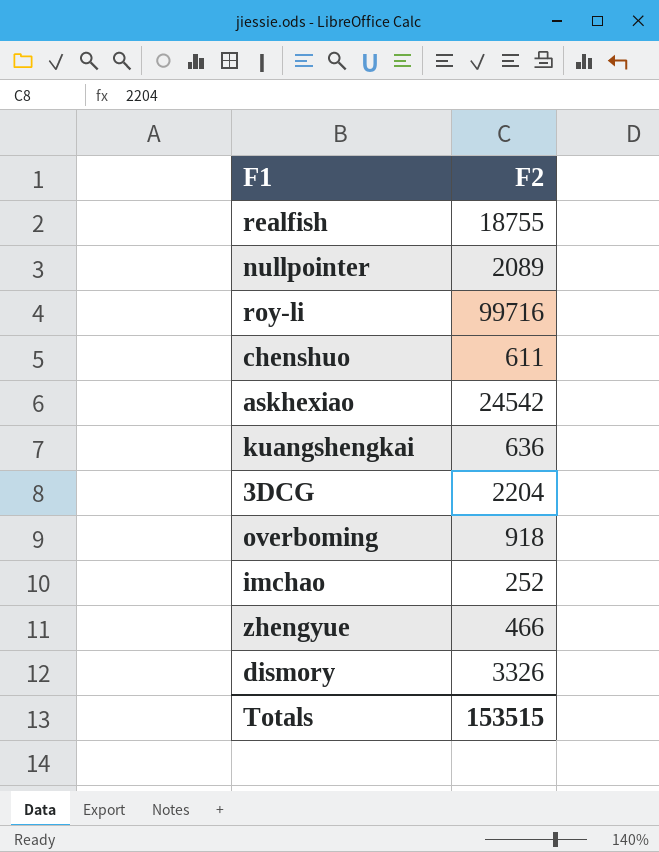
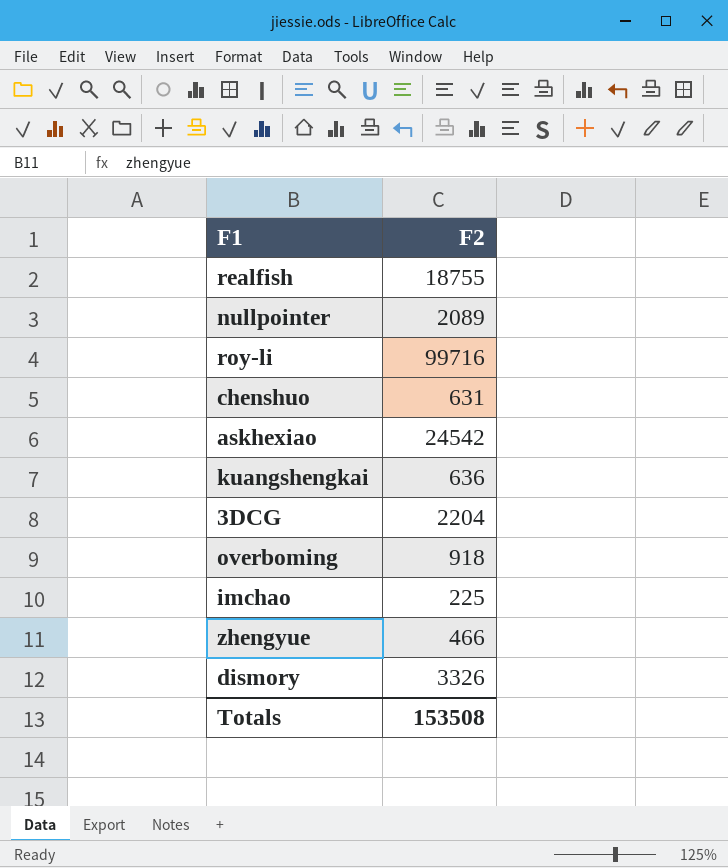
chenshuo | F2: 611 -> 631
imchao | F2: 252 -> 225
Totals | F2: 153515 -> 153508

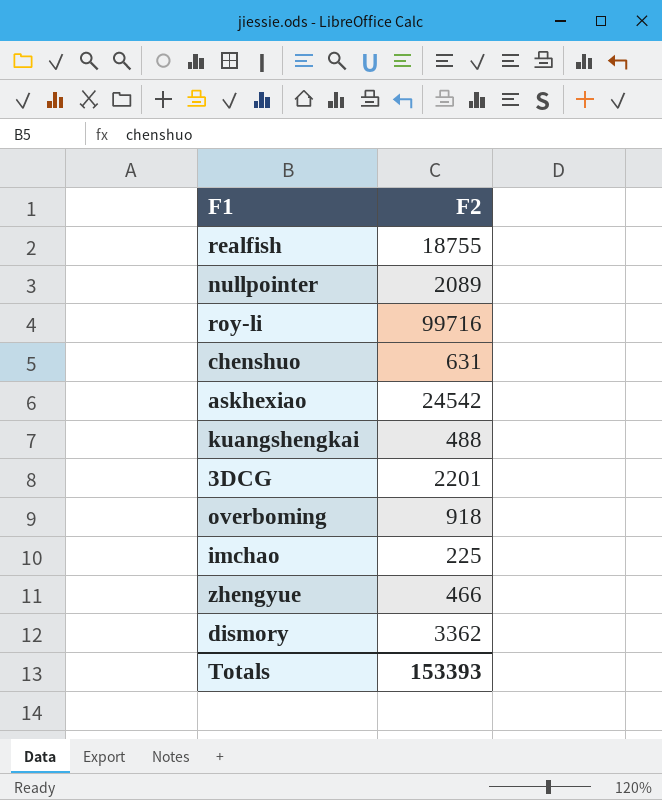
kuangshengkai | F2: 636 -> 488
3DCG | F2: 2204 -> 2201
dismory | F2: 3326 -> 3362
Totals | F2: 153508 -> 153393

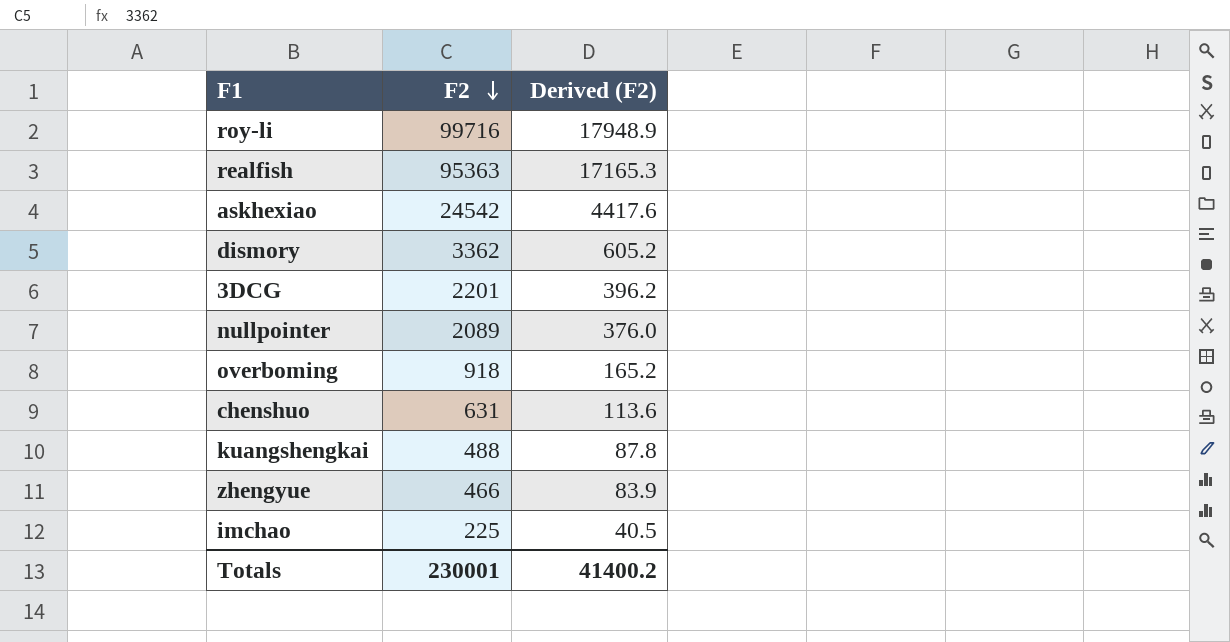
row order: none -> F2 descending
column Derived (F2) | formula: none -> [F2] * 0.18
realfish | F2: 18755 -> 95363
Totals | F2: 153393 -> 230001

